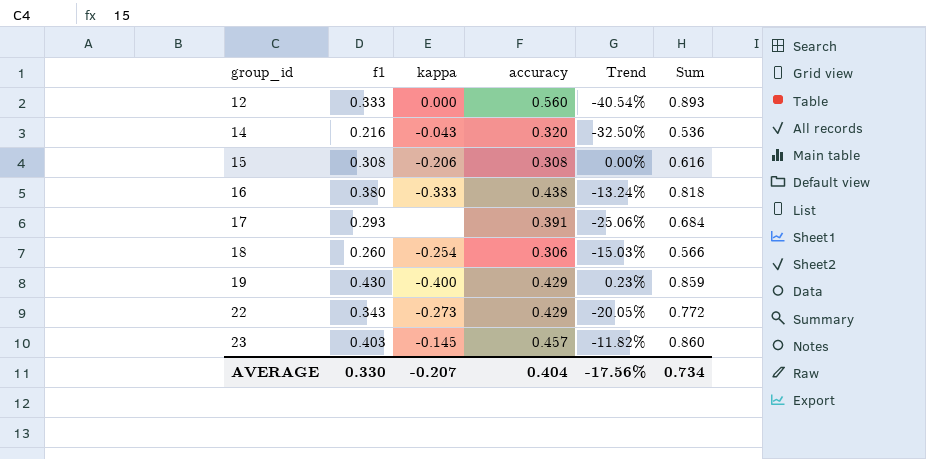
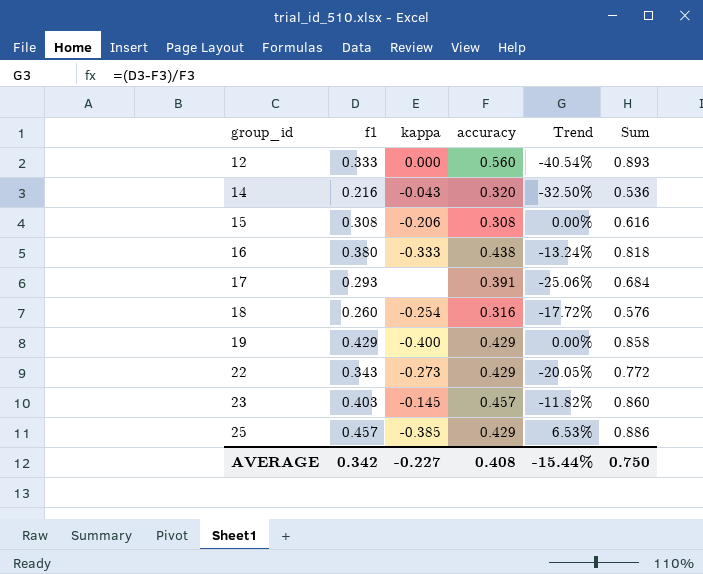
18 | accuracy: 0.306 -> 0.316
18 | Trend: -15.03% -> -17.72%
18 | Sum: 0.566 -> 0.576
19 | f1: 0.430 -> 0.429
19 | Trend: 0.23% -> 0.00%
19 | Sum: 0.859 -> 0.858
row 25: none -> 0.457 | -0.385 | 0.429 | 6.53% | 0.886
AVERAGE | f1: 0.330 -> 0.342
AVERAGE | kappa: -0.207 -> -0.227
AVERAGE | accuracy: 0.404 -> 0.408
AVERAGE | Trend: -17.56% -> -15.44%
AVERAGE | Sum: 0.734 -> 0.750

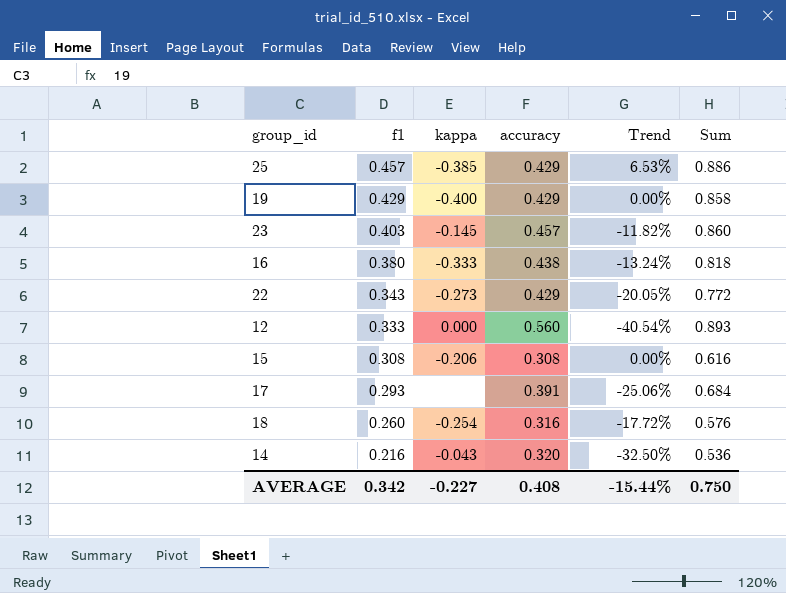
row order: group_id ascending -> f1 descending

